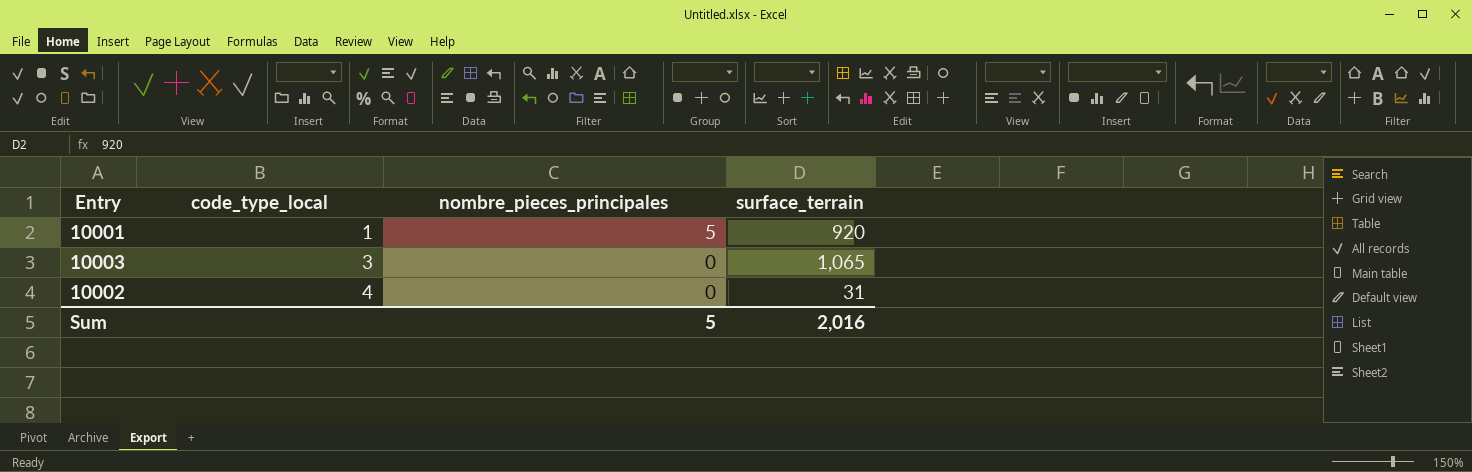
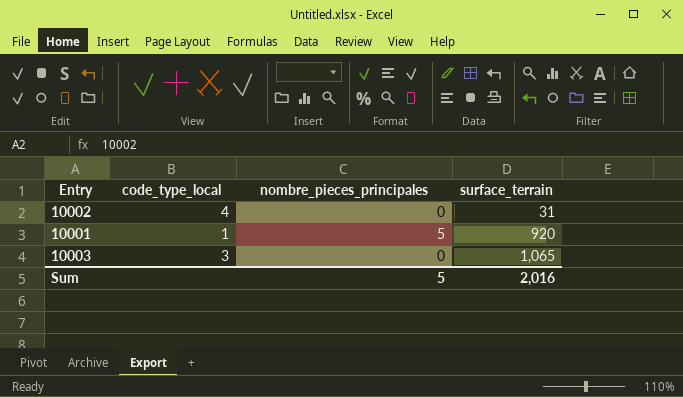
row order: code_type_local ascending -> surface_terrain ascending

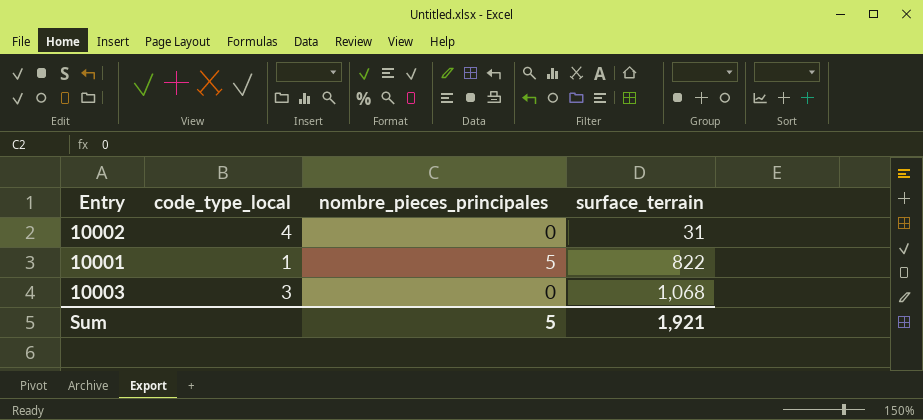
10001 | surface_terrain: 920 -> 822
10003 | surface_terrain: 1,065 -> 1,068
Sum | surface_terrain: 2,016 -> 1,921

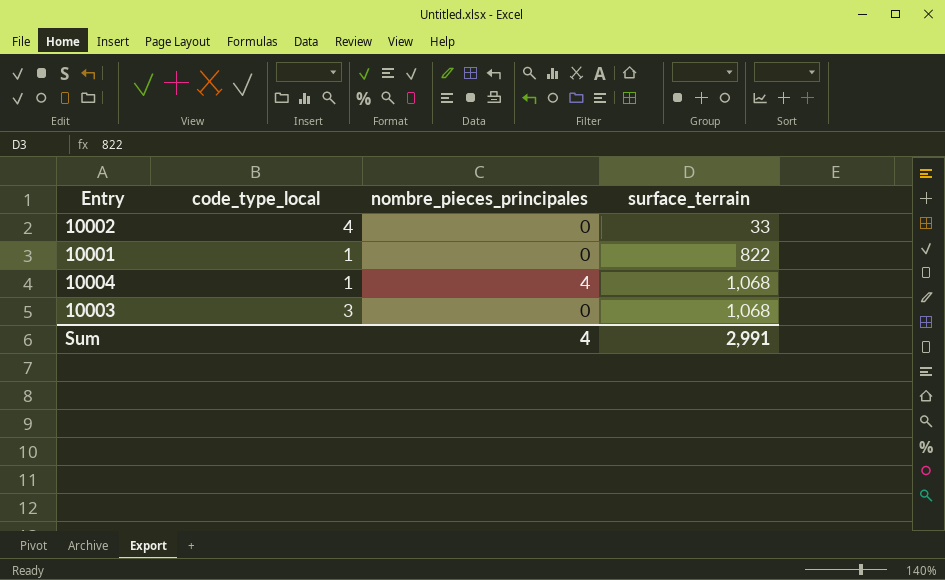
10002 | surface_terrain: 31 -> 33
10001 | nombre_pieces_principales: 5 -> 0
row 10004: none -> 1 | 4 | 1,068
Sum | nombre_pieces_principales: 5 -> 4
Sum | surface_terrain: 1,921 -> 2,991

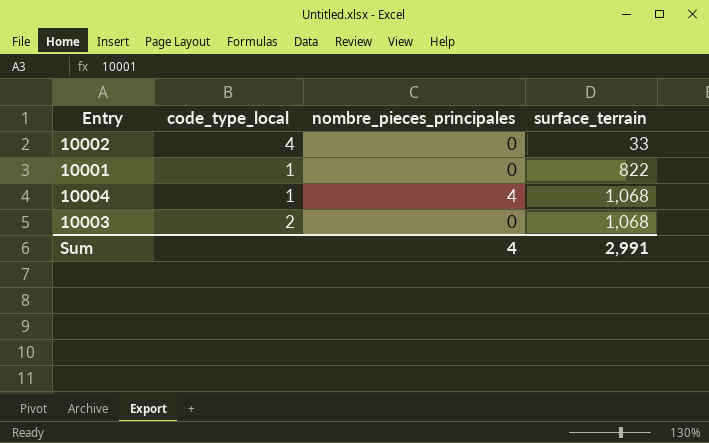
10003 | code_type_local: 3 -> 2

